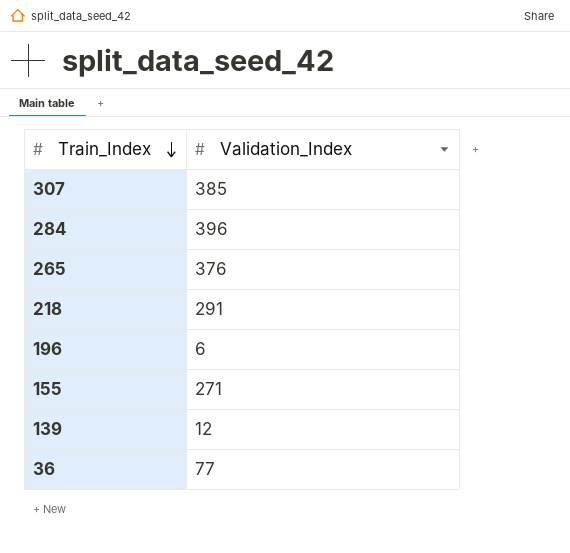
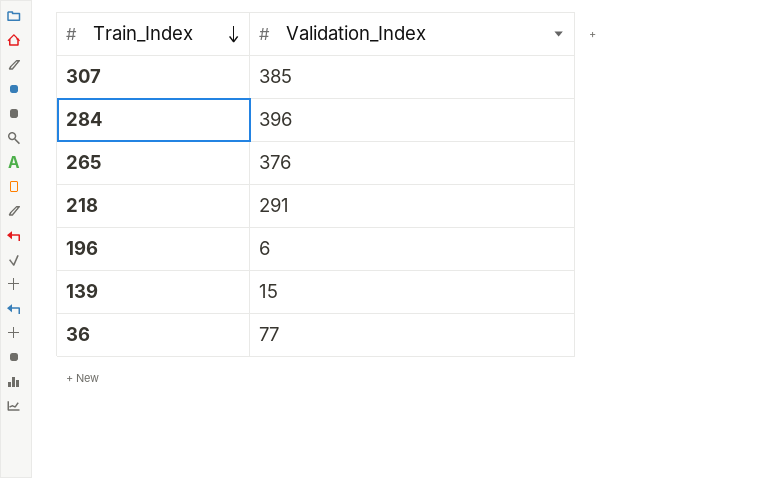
row 155: 271 -> none
139 | Validation_Index: 12 -> 15

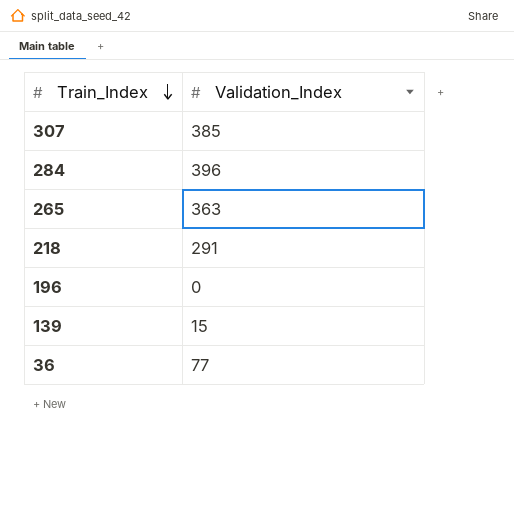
265 | Validation_Index: 376 -> 363
196 | Validation_Index: 6 -> 0

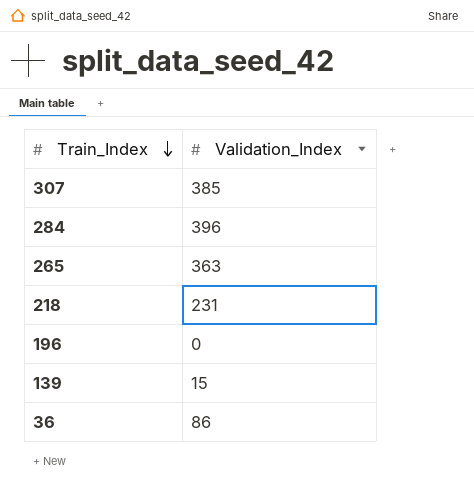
218 | Validation_Index: 291 -> 231
36 | Validation_Index: 77 -> 86

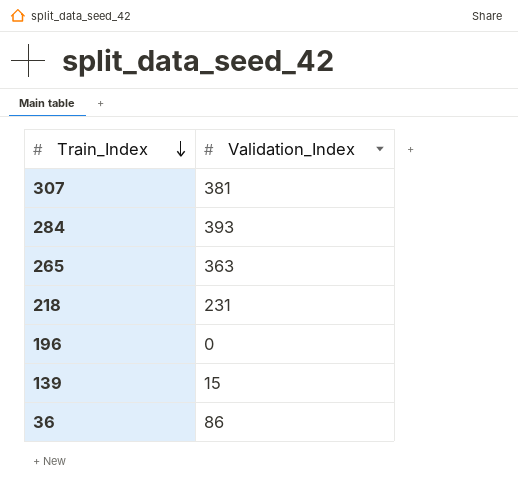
307 | Validation_Index: 385 -> 381
284 | Validation_Index: 396 -> 393

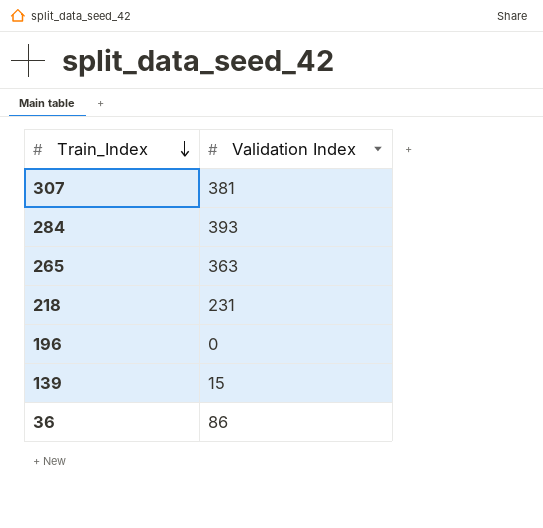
column name: Validation_Index -> Validation Index

